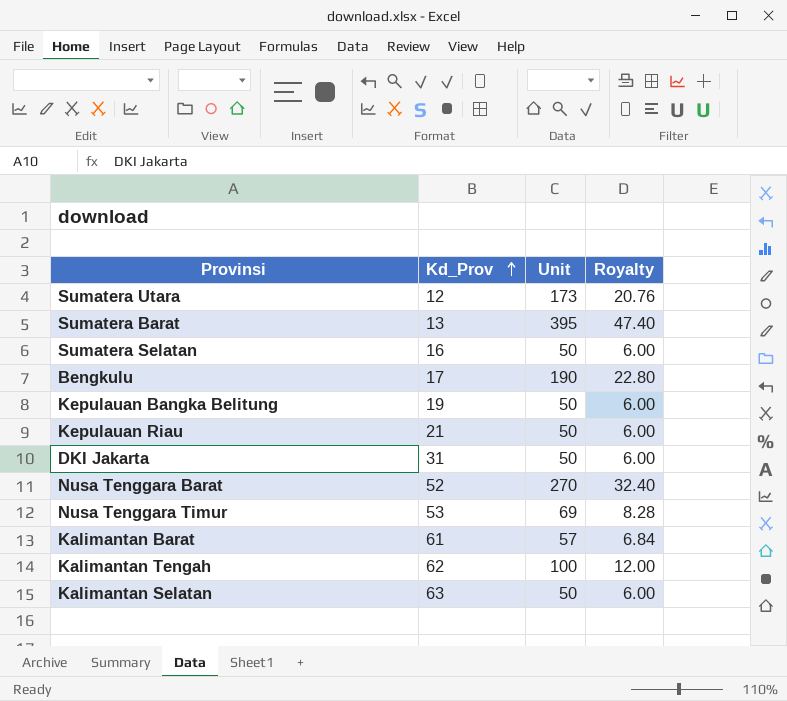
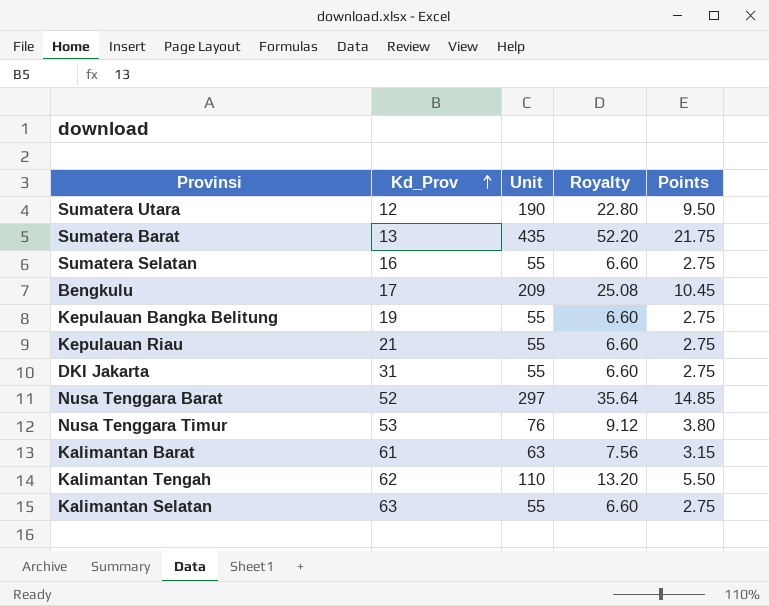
column Points | formula: none -> [Unit] * 0.05
Sumatera Utara | Unit: 173 -> 190
Sumatera Utara | Royalty: 20.76 -> 22.80
Sumatera Barat | Unit: 395 -> 435
Sumatera Barat | Royalty: 47.40 -> 52.20
Sumatera Selatan | Unit: 50 -> 55
Sumatera Selatan | Royalty: 6.00 -> 6.60
Bengkulu | Unit: 190 -> 209
Bengkulu | Royalty: 22.80 -> 25.08
Kepulauan Bangka Belitung | Unit: 50 -> 55
Kepulauan Bangka Belitung | Royalty: 6.00 -> 6.60
Kepulauan Riau | Unit: 50 -> 55
Kepulauan Riau | Royalty: 6.00 -> 6.60
DKI Jakarta | Unit: 50 -> 55
DKI Jakarta | Royalty: 6.00 -> 6.60
Nusa Tenggara Barat | Unit: 270 -> 297
Nusa Tenggara Barat | Royalty: 32.40 -> 35.64
Nusa Tenggara Timur | Unit: 69 -> 76
Nusa Tenggara Timur | Royalty: 8.28 -> 9.12
Kalimantan Barat | Unit: 57 -> 63
Kalimantan Barat | Royalty: 6.84 -> 7.56
Kalimantan Tengah | Unit: 100 -> 110
Kalimantan Tengah | Royalty: 12.00 -> 13.20
Kalimantan Selatan | Unit: 50 -> 55
Kalimantan Selatan | Royalty: 6.00 -> 6.60

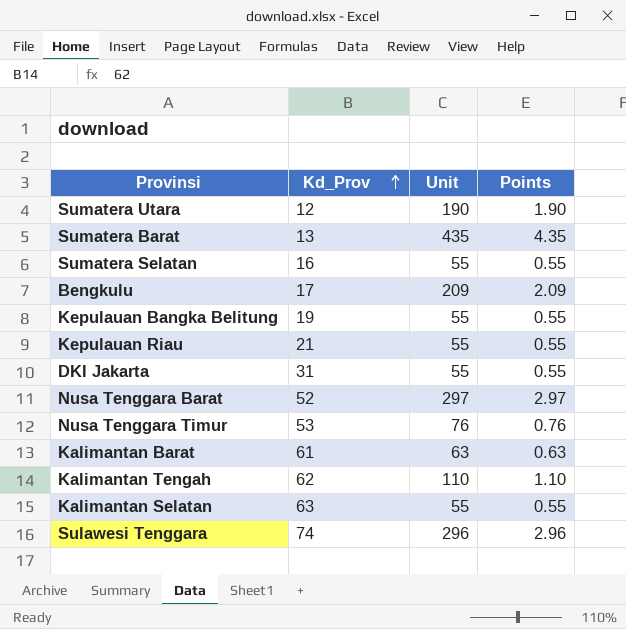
column Royalty | formula: [Unit] * 0.12 -> none
column Points | formula: [Unit] * 0.05 -> [Unit] * 0.01
row Sulawesi Tenggara: none -> 74 | 296 | 2.96

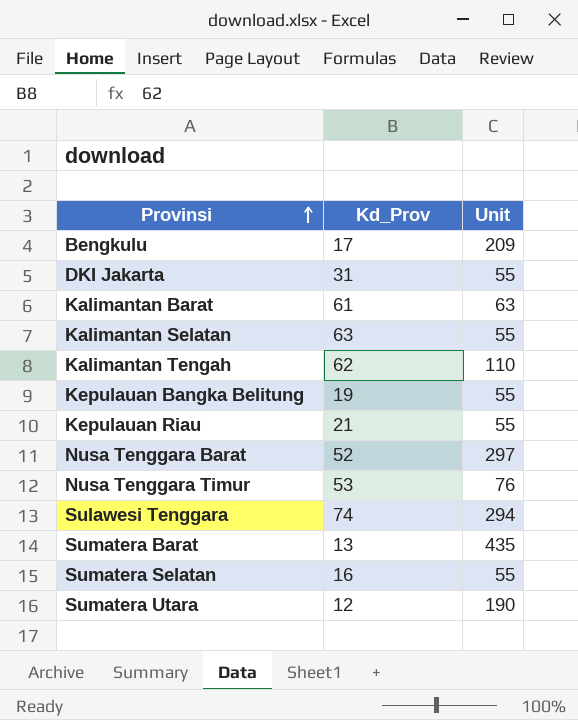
row order: Kd_Prov ascending -> Provinsi ascending
column Points | formula: [Unit] * 0.01 -> none
Sulawesi Tenggara | Unit: 296 -> 294

